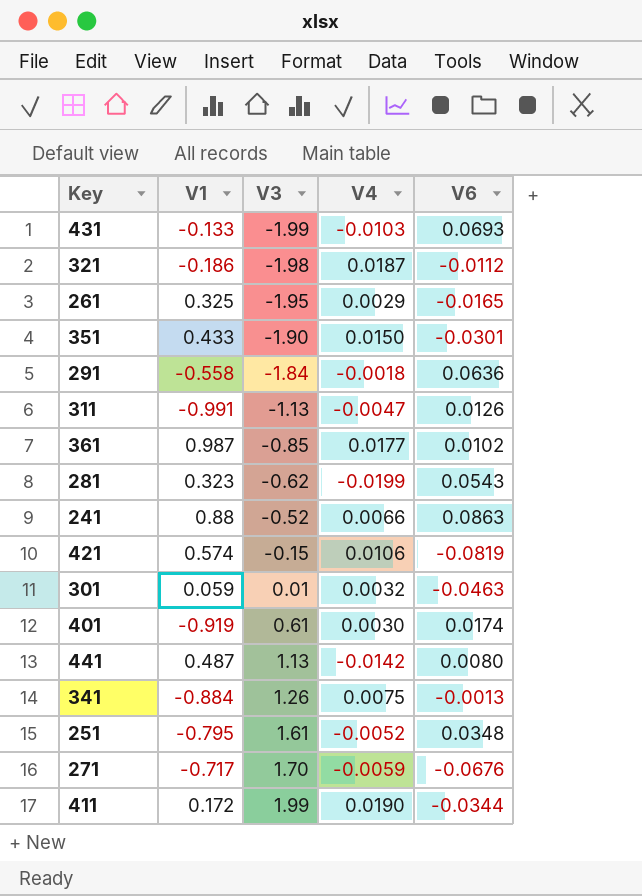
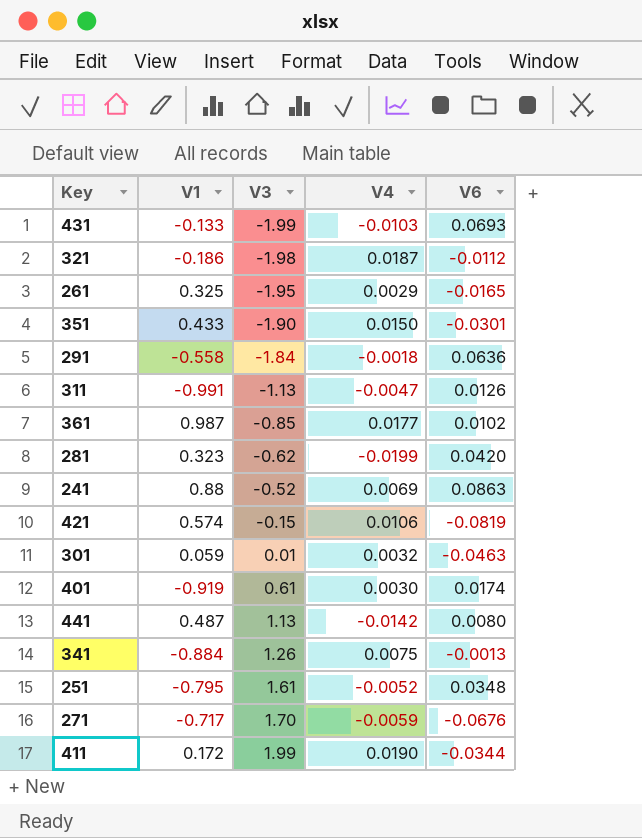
281 | V6: 0.0543 -> 0.0420
241 | V4: 0.0066 -> 0.0069

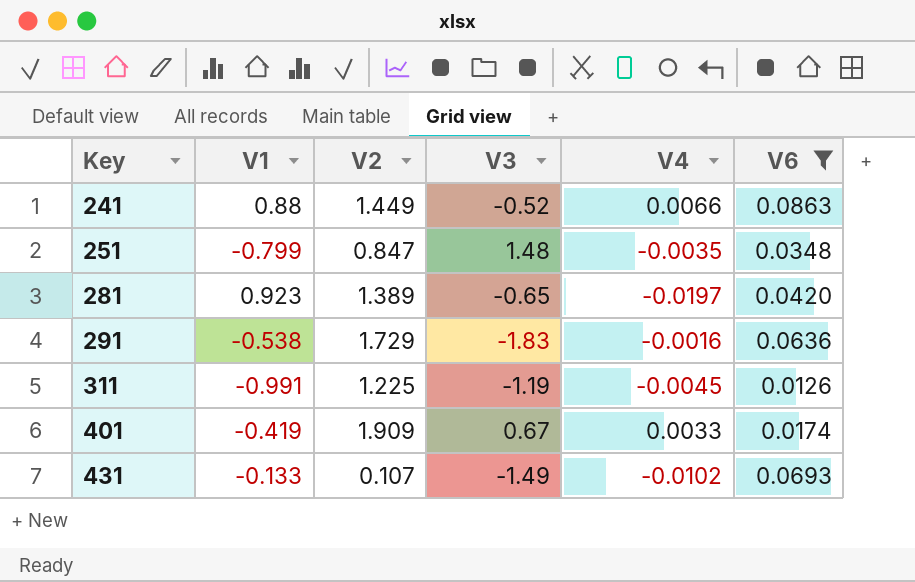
filter: none -> V6 >= 0.0126
row order: V3 ascending -> Key ascending
column V2 | position: none -> 3
241 | V4: 0.0069 -> 0.0066
251 | V1: -0.795 -> -0.799
251 | V3: 1.61 -> 1.48
251 | V4: -0.0052 -> -0.0035
281 | V1: 0.323 -> 0.923
281 | V3: -0.62 -> -0.65
281 | V4: -0.0199 -> -0.0197
291 | V1: -0.558 -> -0.538
291 | V3: -1.84 -> -1.83
291 | V4: -0.0018 -> -0.0016
311 | V3: -1.13 -> -1.19
311 | V4: -0.0047 -> -0.0045
401 | V1: -0.919 -> -0.419
401 | V3: 0.61 -> 0.67
401 | V4: 0.0030 -> 0.0033
431 | V3: -1.99 -> -1.49
431 | V4: -0.0103 -> -0.0102

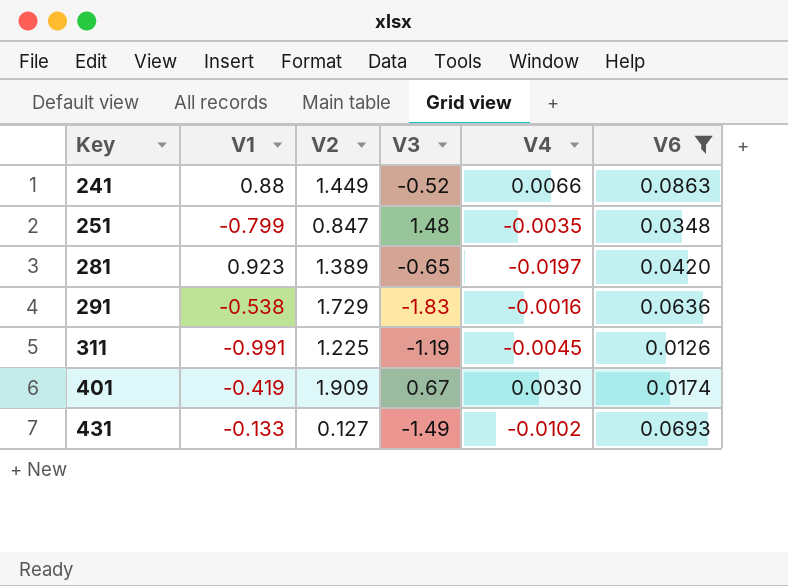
401 | V4: 0.0033 -> 0.0030
431 | V2: 0.107 -> 0.127

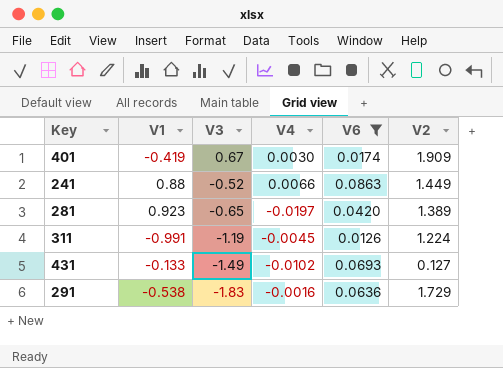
row order: Key ascending -> V3 descending
column V2 | position: 3 -> 6
row 251: -0.799 | 0.847 | 1.48 | -0.0035 | 0.0348 -> none
311 | V2: 1.225 -> 1.224

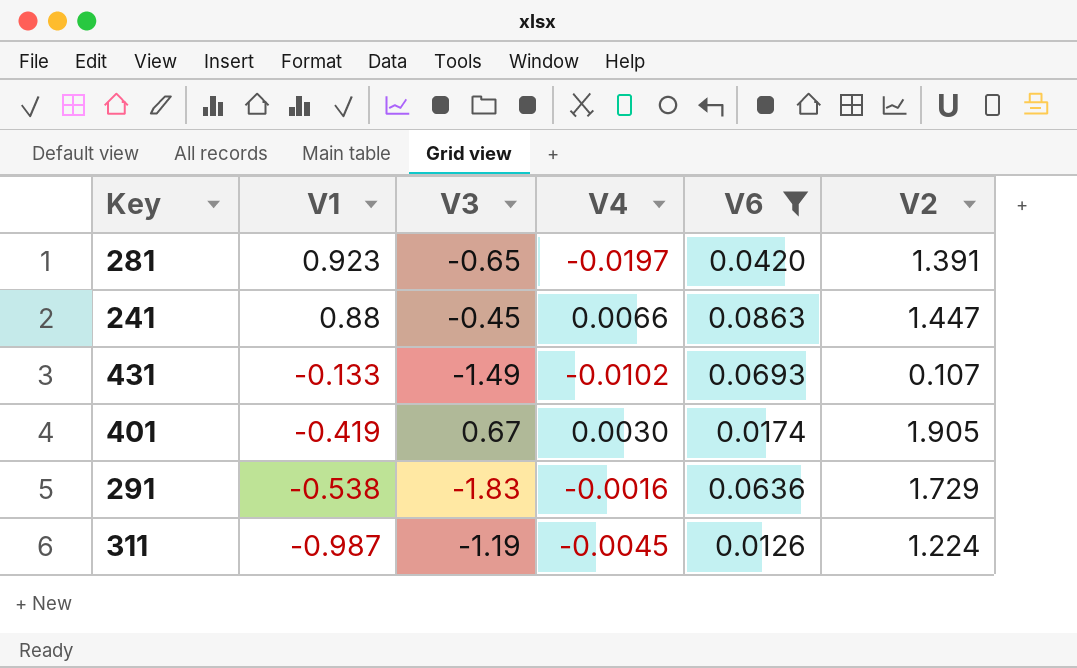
row order: V3 descending -> V1 descending
281 | V2: 1.389 -> 1.391
241 | V3: -0.52 -> -0.45
241 | V2: 1.449 -> 1.447
431 | V2: 0.127 -> 0.107
401 | V2: 1.909 -> 1.905
311 | V1: -0.991 -> -0.987

